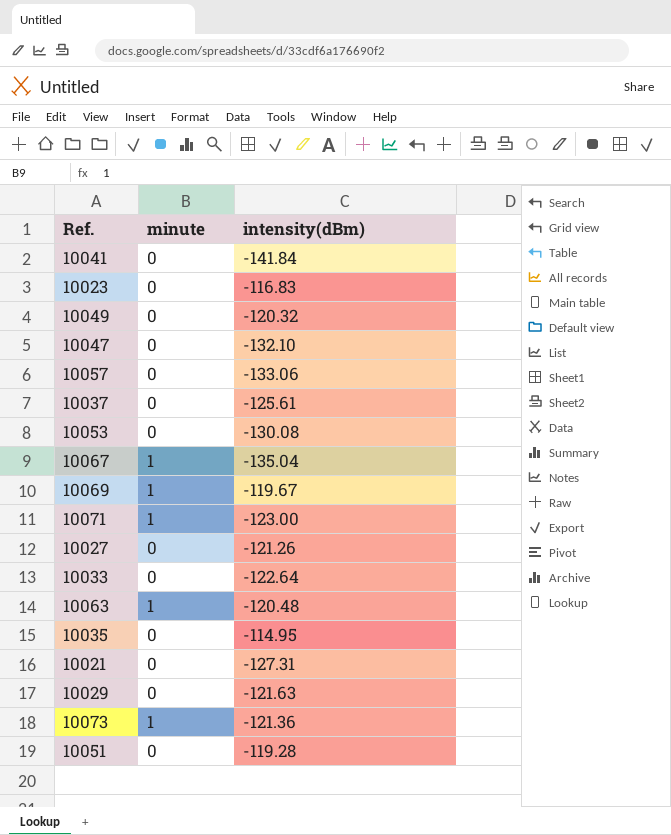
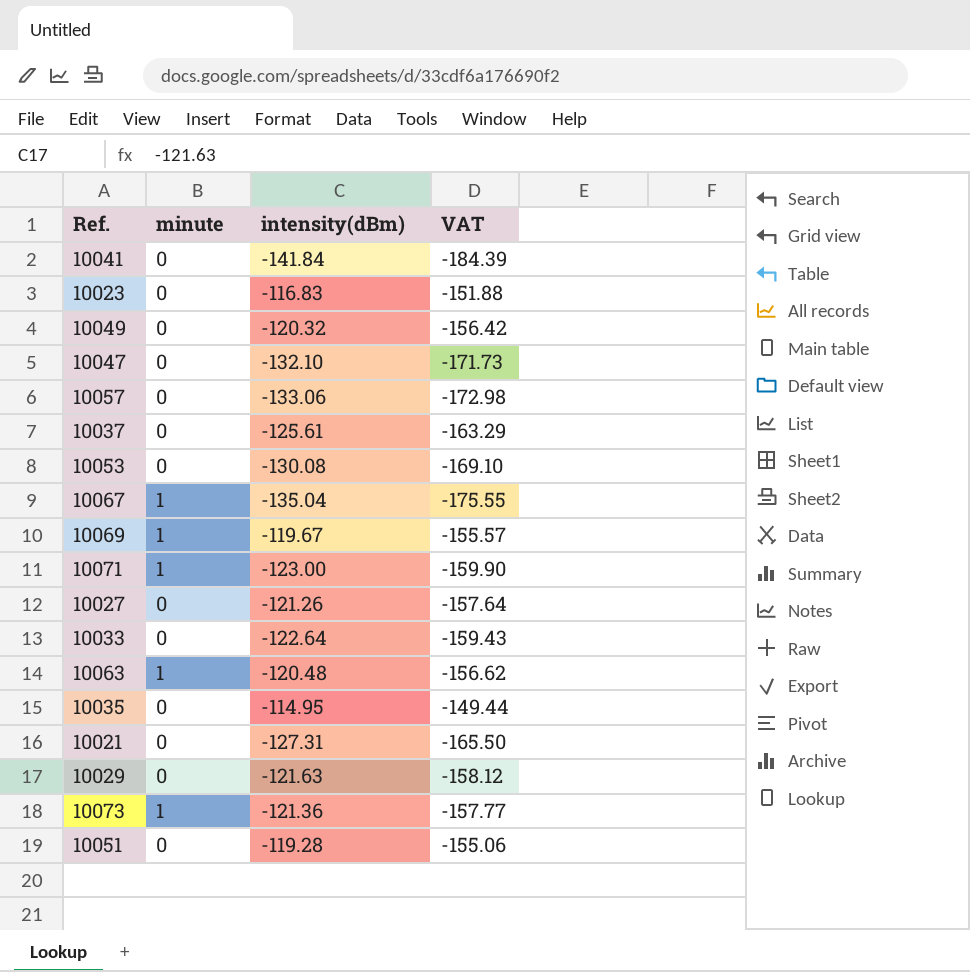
column VAT | formula: none -> [intensity(dBm)] * 1.3

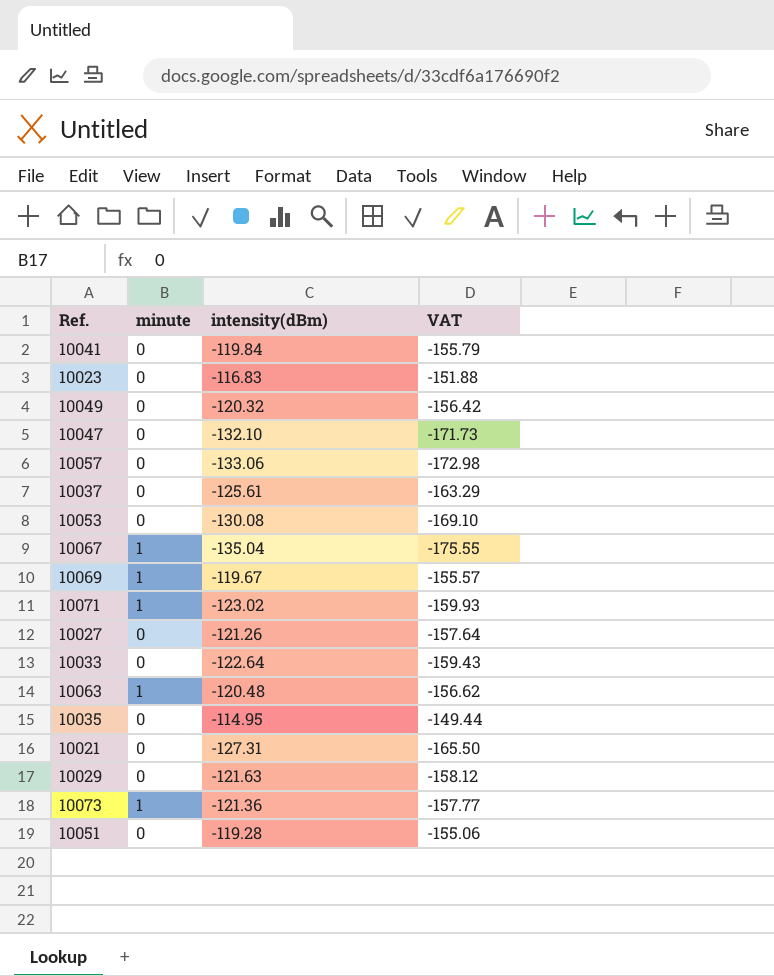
10041 | intensity(dBm): -141.84 -> -119.84
10041 | VAT: -184.39 -> -155.79
10071 | intensity(dBm): -123.00 -> -123.02
10071 | VAT: -159.90 -> -159.93

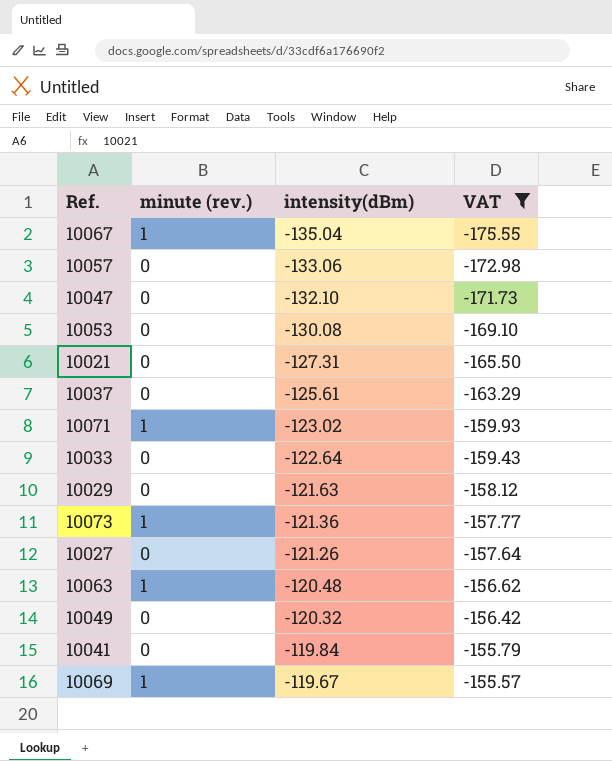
filter: none -> VAT <= -155.57
row order: none -> intensity(dBm) ascending
column name: minute -> minute (rev.)

